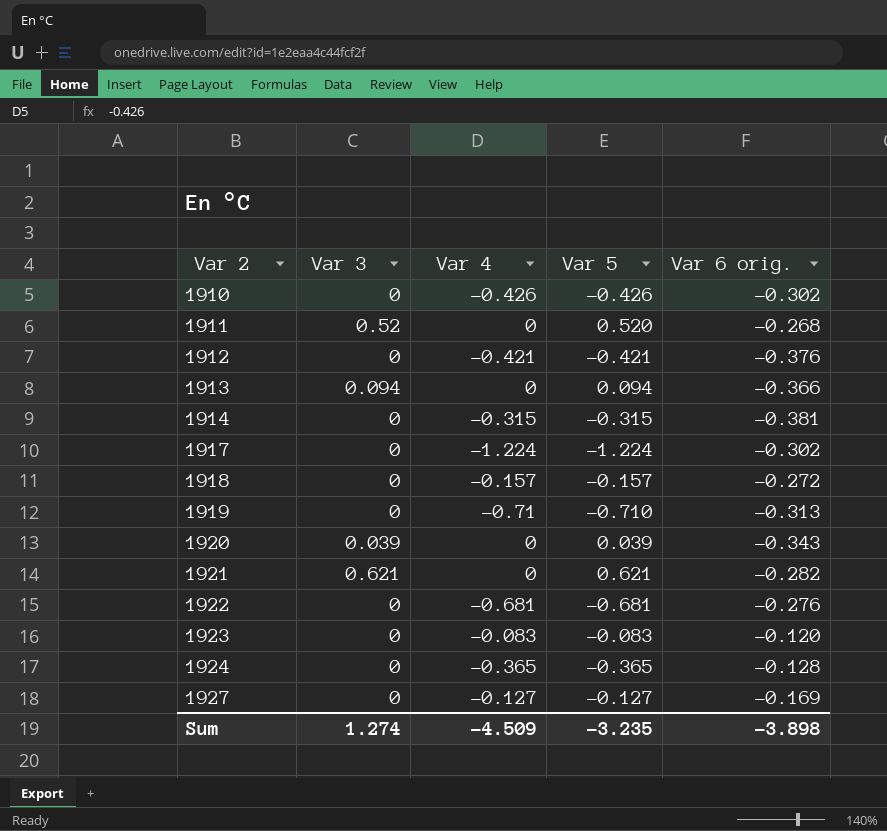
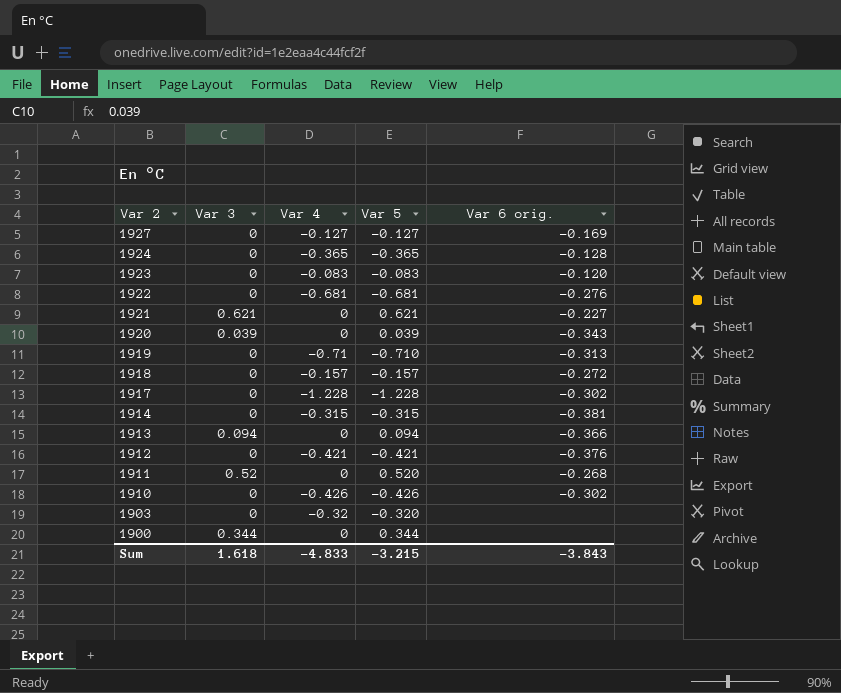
row order: Var 2 ascending -> Var 2 descending
1921 | Var 6 orig.: -0.282 -> -0.227
1917 | Var 4: -1.224 -> -1.228
1917 | Var 5: -1.224 -> -1.228
row 1903: none -> 0 | -0.32 | -0.320 | none
row 1900: none -> 0.344 | 0 | 0.344 | none
Sum | Var 3: 1.274 -> 1.618
Sum | Var 4: -4.509 -> -4.833
Sum | Var 5: -3.235 -> -3.215
Sum | Var 6 orig.: -3.898 -> -3.843

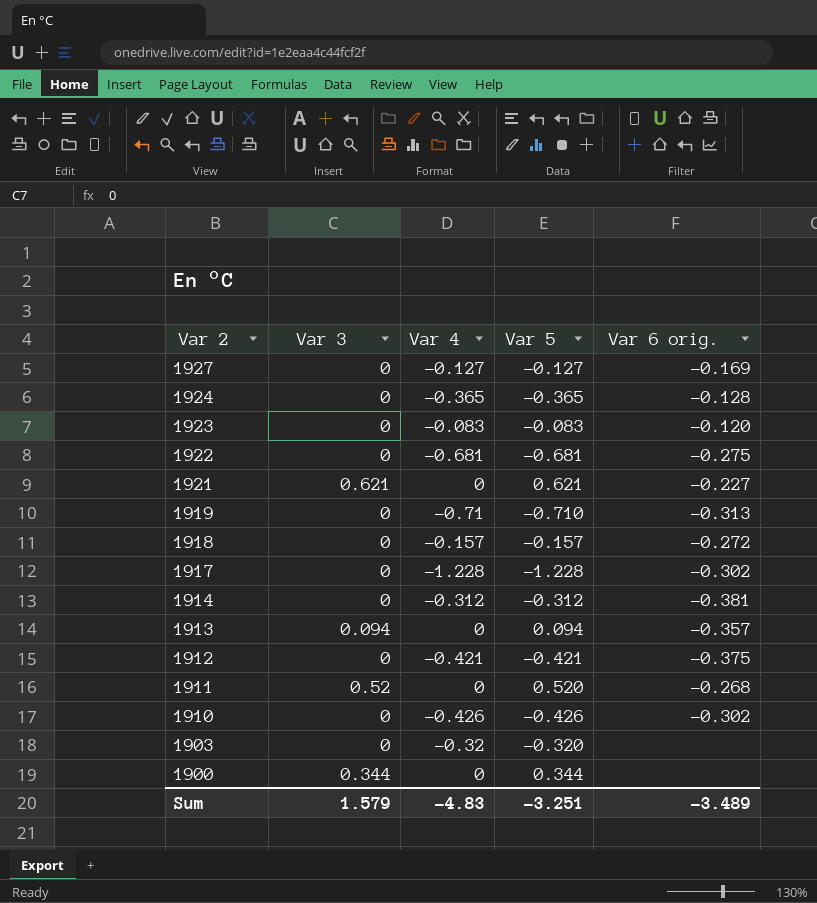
row 1920: 0.039 | 0 | 0.039 | -0.343 -> none
1922 | Var 6 orig.: -0.276 -> -0.275
1914 | Var 4: -0.315 -> -0.312
1914 | Var 5: -0.315 -> -0.312
1913 | Var 6 orig.: -0.366 -> -0.357
1912 | Var 6 orig.: -0.376 -> -0.375
Sum | Var 3: 1.618 -> 1.579
Sum | Var 4: -4.833 -> -4.83
Sum | Var 5: -3.215 -> -3.251
Sum | Var 6 orig.: -3.843 -> -3.489

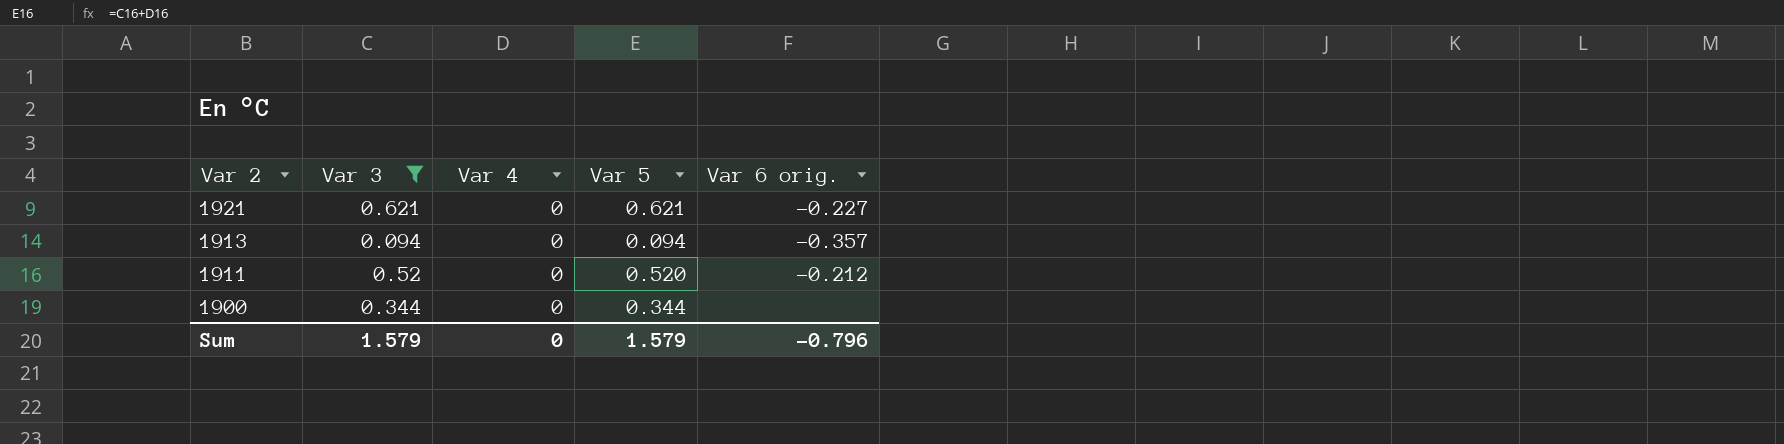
filter: none -> Var 3 != 0
1911 | Var 6 orig.: -0.268 -> -0.212
Sum | Var 4: -4.83 -> 0
Sum | Var 5: -3.251 -> 1.579
Sum | Var 6 orig.: -3.489 -> -0.796

